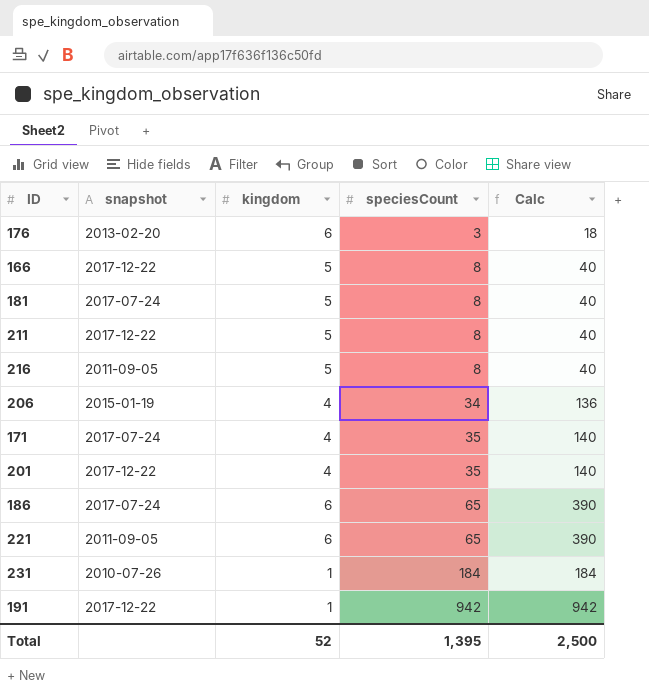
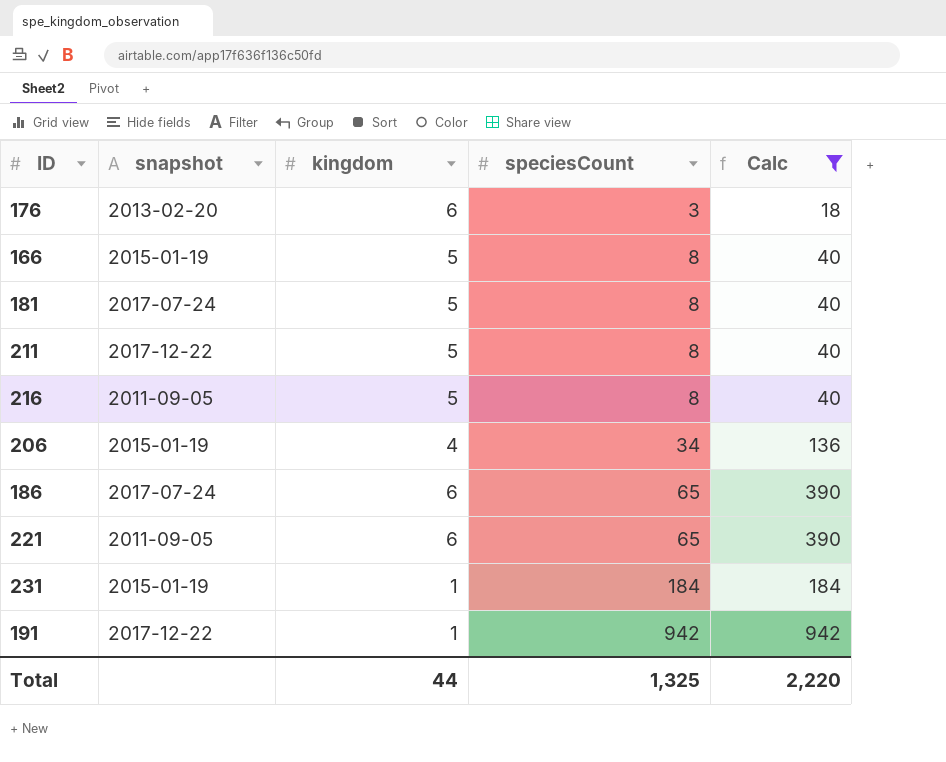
filter: none -> Calc != 140
166 | snapshot: 2017-12-22 -> 2015-01-19
231 | snapshot: 2010-07-26 -> 2015-01-19
Total | kingdom: 52 -> 44
Total | speciesCount: 1,395 -> 1,325
Total | Calc: 2,500 -> 2,220

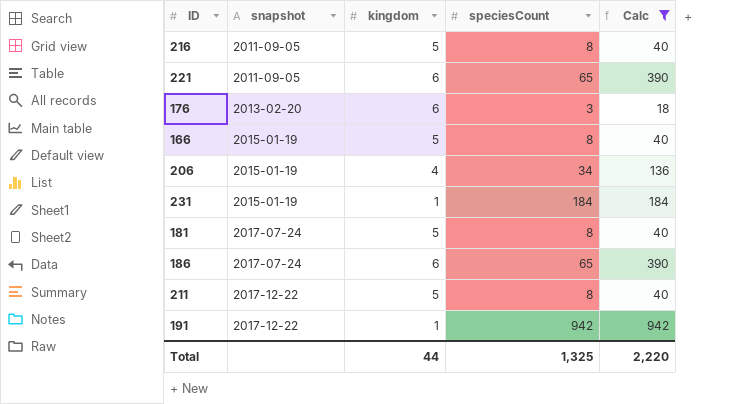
row order: speciesCount ascending -> snapshot ascending

